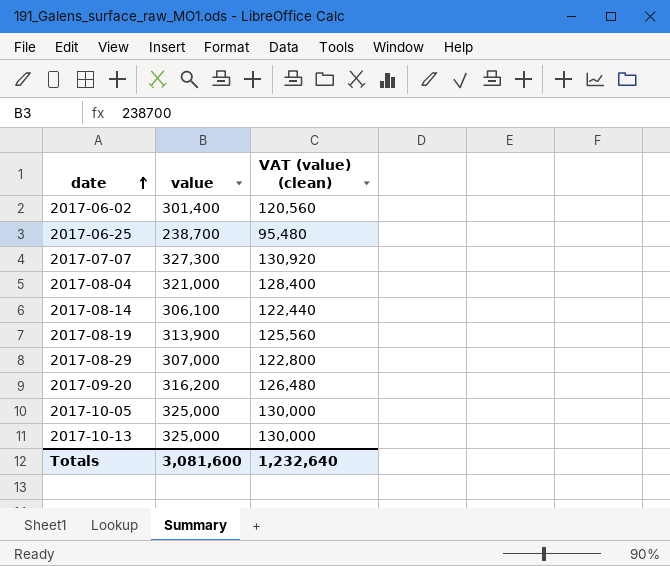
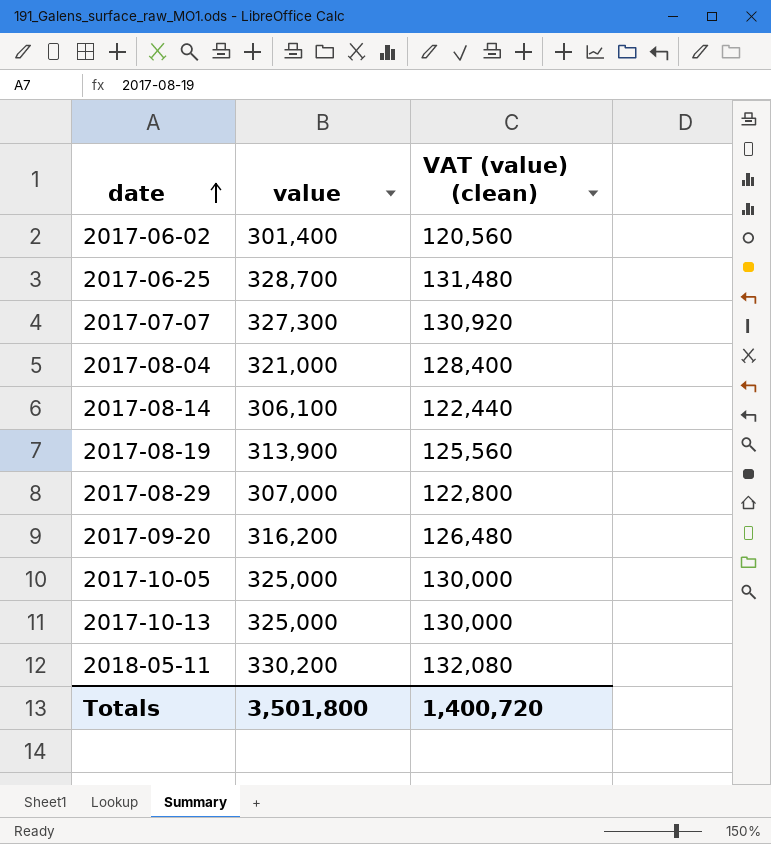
2017-06-25 | value: 238,700 -> 328,700
2017-06-25 | VAT (value) (clean): 95,480 -> 131,480
row 2018-05-11: none -> 330,200 | 132,080
Totals | value: 3,081,600 -> 3,501,800
Totals | VAT (value) (clean): 1,232,640 -> 1,400,720

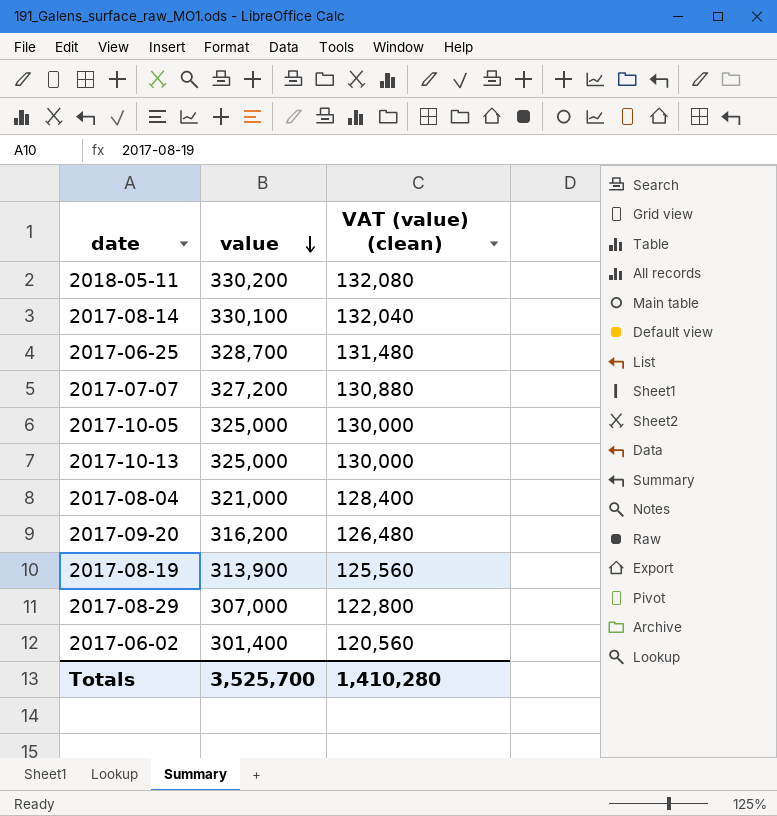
row order: date ascending -> value descending
2017-08-14 | value: 306,100 -> 330,100
2017-08-14 | VAT (value) (clean): 122,440 -> 132,040
2017-07-07 | value: 327,300 -> 327,200
2017-07-07 | VAT (value) (clean): 130,920 -> 130,880
Totals | value: 3,501,800 -> 3,525,700
Totals | VAT (value) (clean): 1,400,720 -> 1,410,280

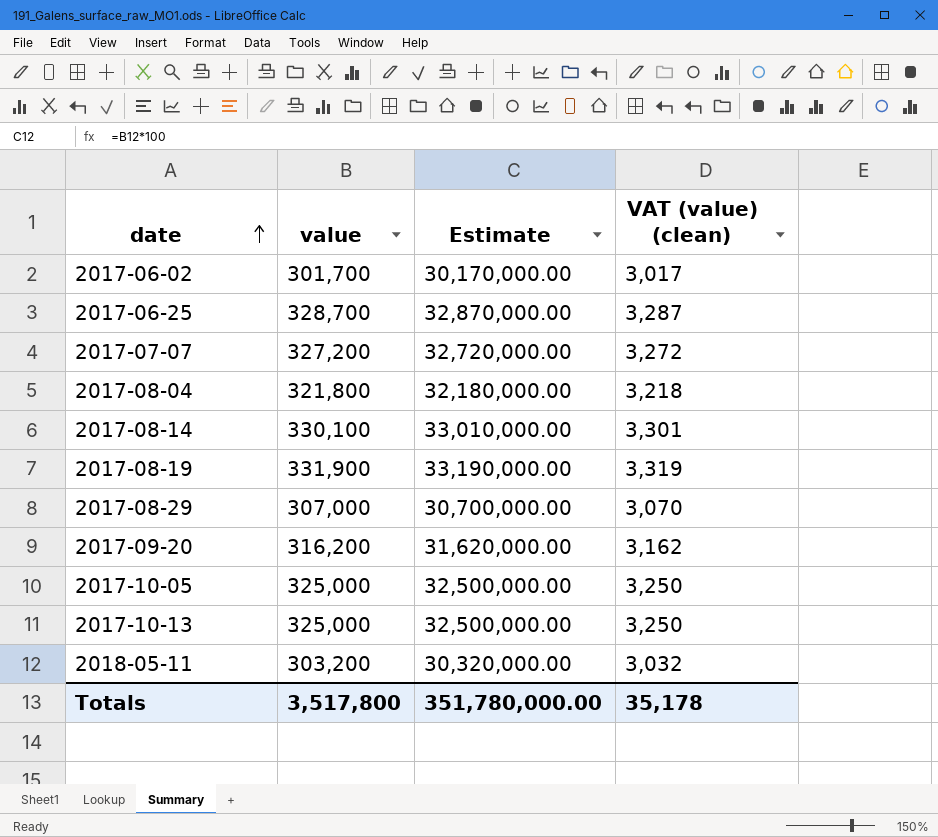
row order: value descending -> date ascending
column Estimate | formula: none -> [value] * 100
column VAT (value) (clean) | formula: [value] * 0.4 -> [value] * 0.01
2017-06-02 | value: 301,400 -> 301,700
2017-08-04 | value: 321,000 -> 321,800
2017-08-19 | value: 313,900 -> 331,900
2018-05-11 | value: 330,200 -> 303,200
Totals | value: 3,525,700 -> 3,517,800
Totals | VAT (value) (clean): 1,410,280 -> 35,178

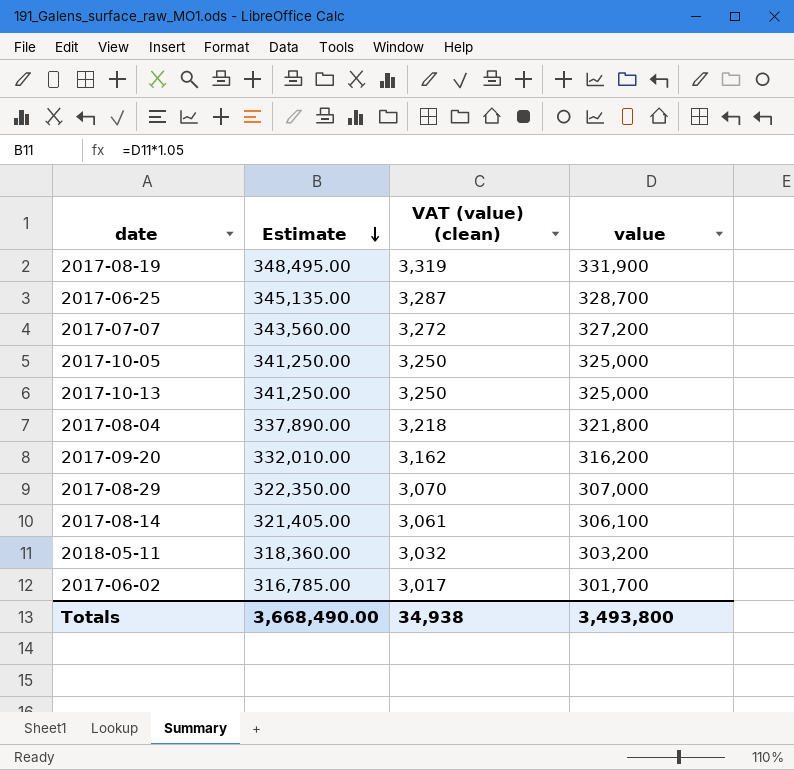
row order: date ascending -> Estimate descending
column Estimate | formula: [value] * 100 -> [value] * 1.05
column value | position: 2 -> 4
2017-08-14 | VAT (value) (clean): 3,301 -> 3,061
2017-08-14 | value: 330,100 -> 306,100
Totals | Estimate: 351,780,000.00 -> 3,668,490.00
Totals | VAT (value) (clean): 35,178 -> 34,938
Totals | value: 3,517,800 -> 3,493,800

